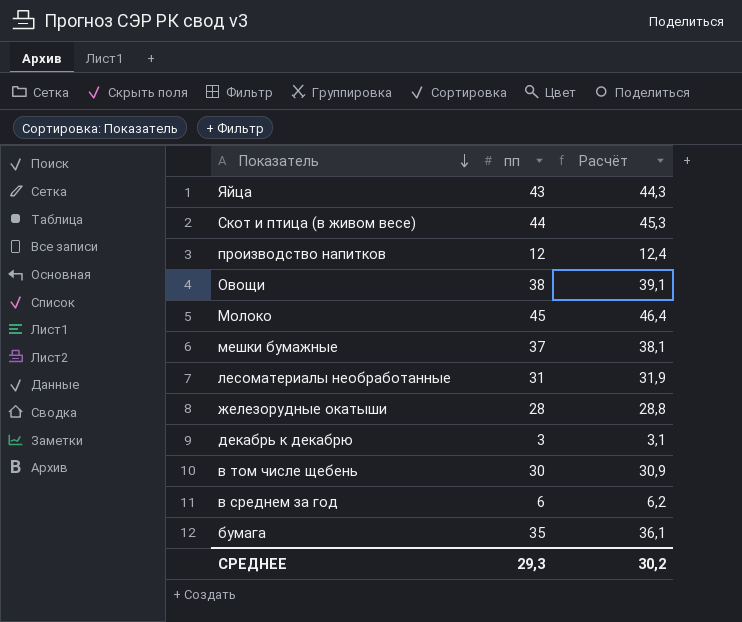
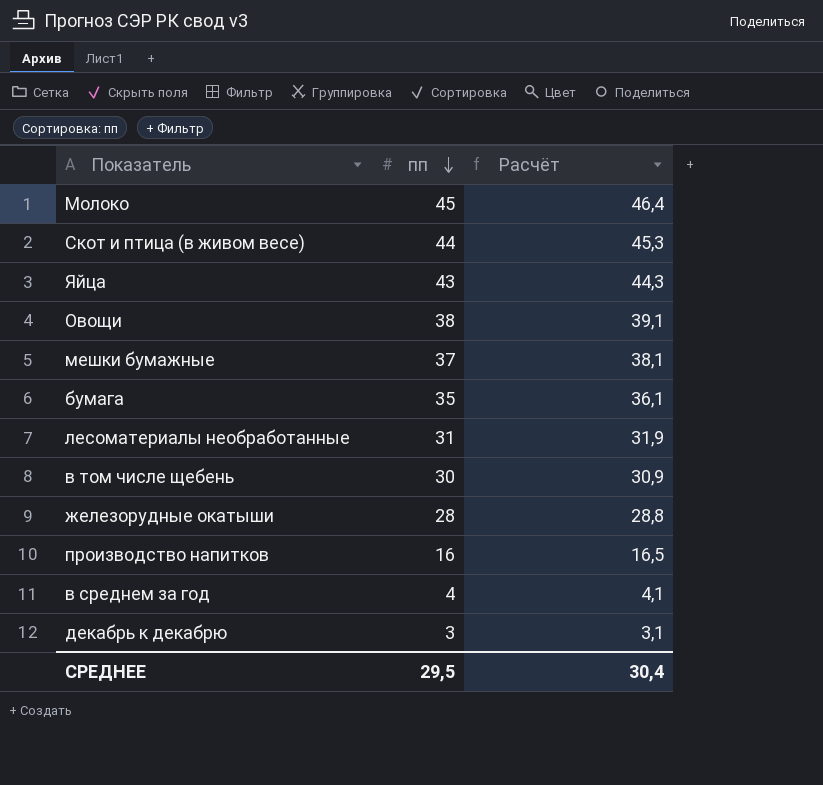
row order: Показатель descending -> пп descending
производство напитков | пп: 12 -> 16
производство напитков | Расчёт: 12,4 -> 16,5
в среднем за год | пп: 6 -> 4
в среднем за год | Расчёт: 6,2 -> 4,1
СРЕДНЕЕ | пп: 29,3 -> 29,5
СРЕДНЕЕ | Расчёт: 30,2 -> 30,4

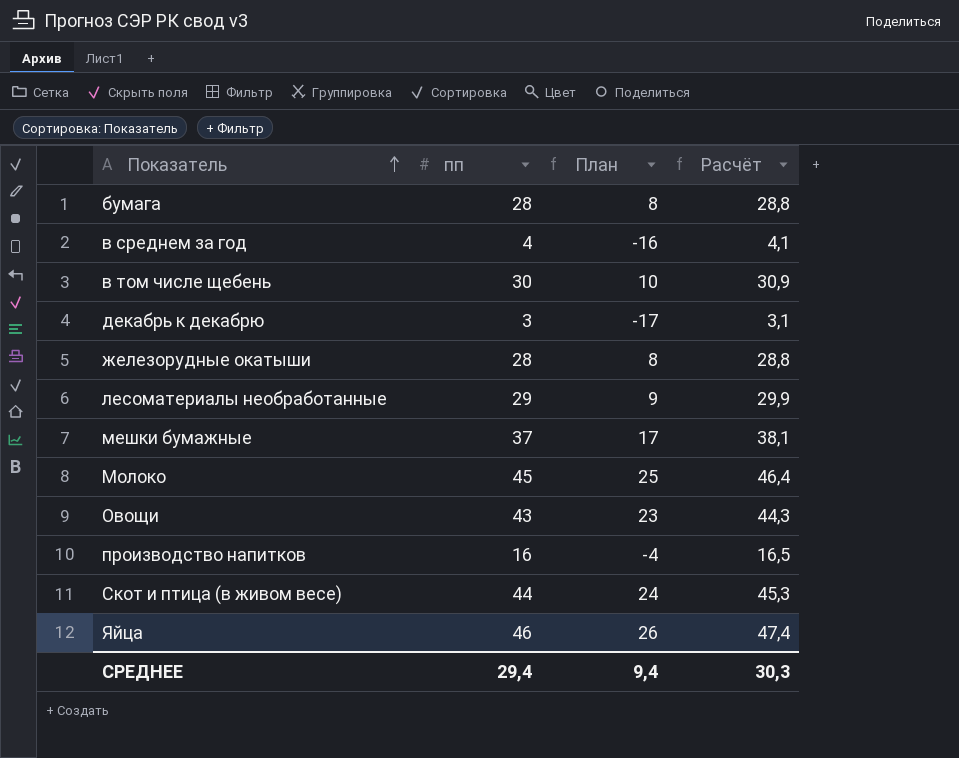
row order: пп descending -> Показатель ascending
column План | formula: none -> [пп] - 20
бумага | пп: 35 -> 28
бумага | Расчёт: 36,1 -> 28,8
лесоматериалы необработанные | пп: 31 -> 29
лесоматериалы необработанные | Расчёт: 31,9 -> 29,9
Овощи | пп: 38 -> 43
Овощи | Расчёт: 39,1 -> 44,3
Яйца | пп: 43 -> 46
Яйца | Расчёт: 44,3 -> 47,4
СРЕДНЕЕ | пп: 29,5 -> 29,4
СРЕДНЕЕ | Расчёт: 30,4 -> 30,3

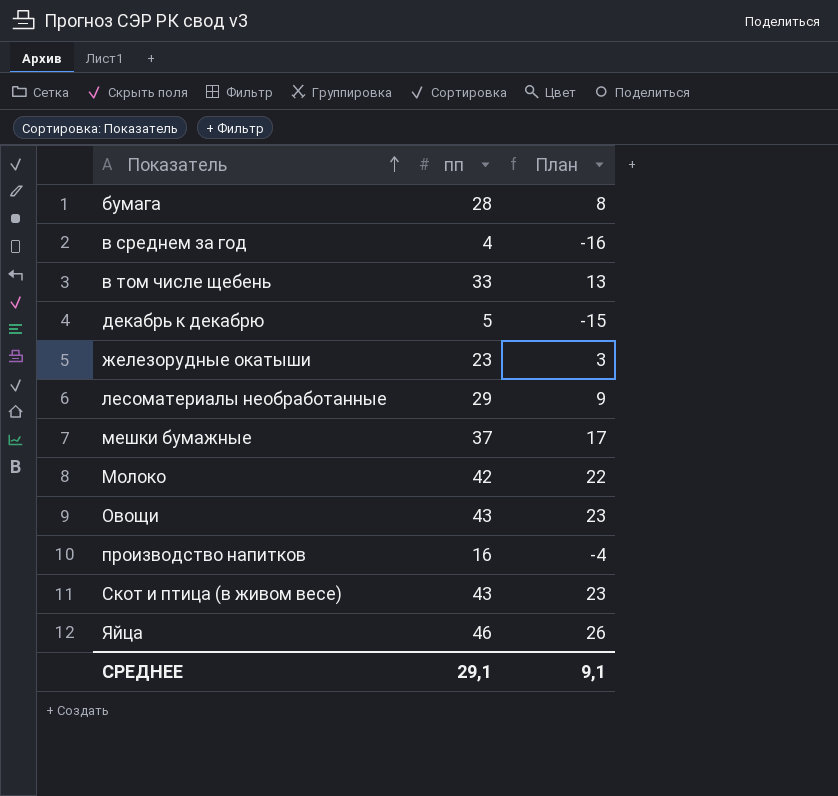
column Расчёт | formula: [пп] * 1,03 -> none
в том числе щебень | пп: 30 -> 33
в том числе щебень | План: 10 -> 13
декабрь к декабрю | пп: 3 -> 5
декабрь к декабрю | План: -17 -> -15
железорудные окатыши | пп: 28 -> 23
железорудные окатыши | План: 8 -> 3
Молоко | пп: 45 -> 42
Молоко | План: 25 -> 22
Скот и птица (в живом весе) | пп: 44 -> 43
Скот и птица (в живом весе) | План: 24 -> 23
СРЕДНЕЕ | пп: 29,4 -> 29,1
СРЕДНЕЕ | План: 9,4 -> 9,1

